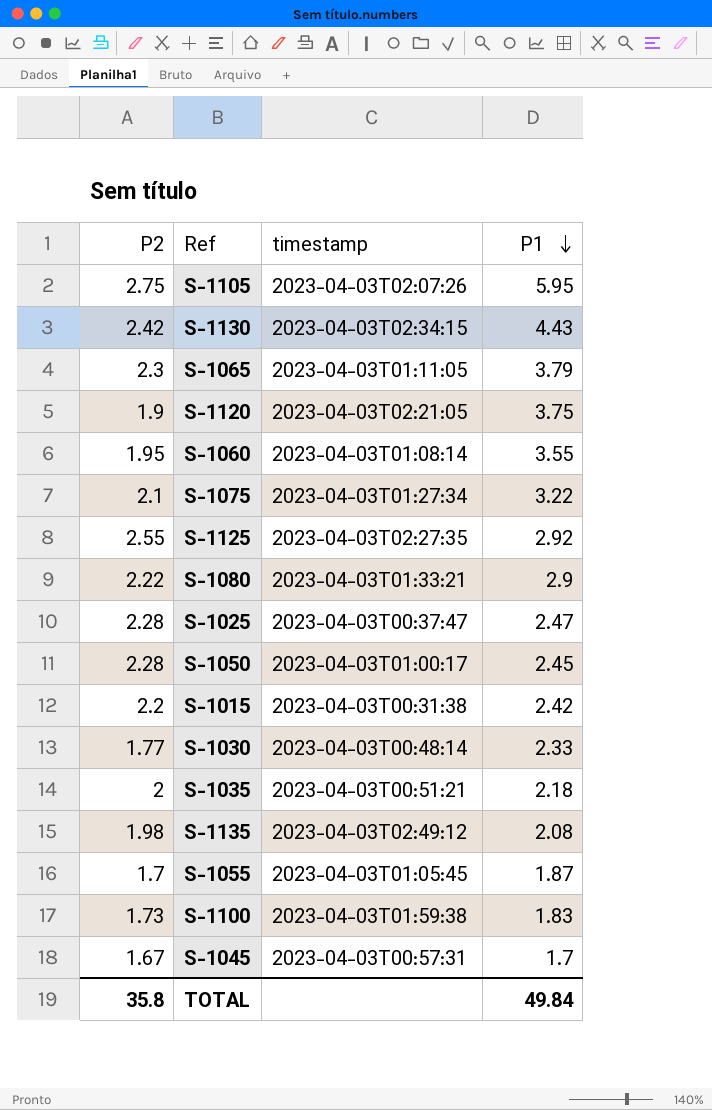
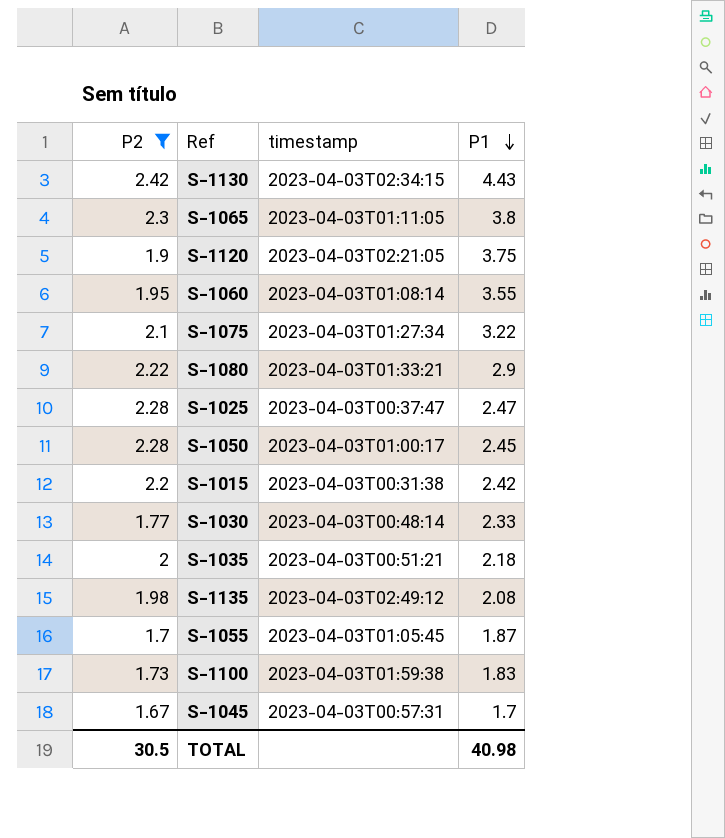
filter: none -> P2 <= 2.42
S-1065 | P1: 3.79 -> 3.8
TOTAL | P2: 35.8 -> 30.5
TOTAL | P1: 49.84 -> 40.98

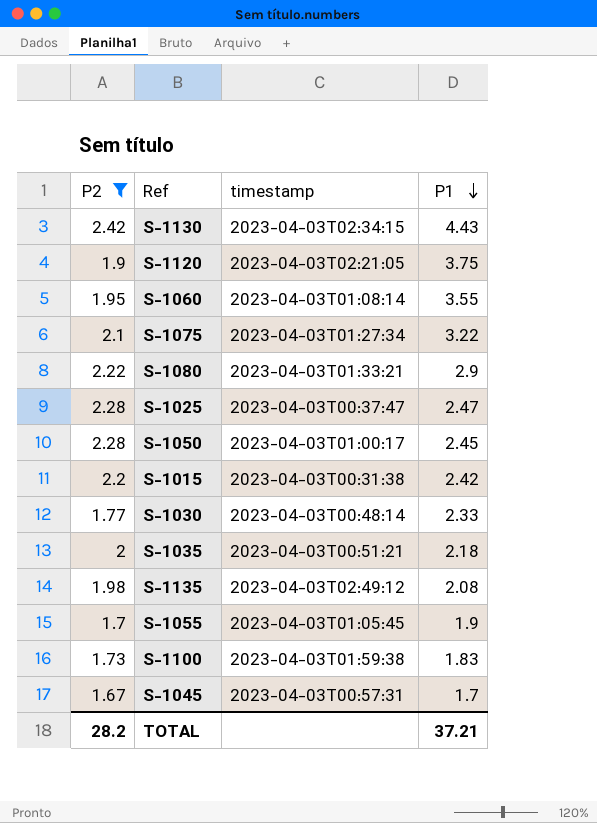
row S-1065: 2.3 | 2023-04-03T01:11:05 | 3.8 -> none
S-1055 | P1: 1.87 -> 1.9
TOTAL | P2: 30.5 -> 28.2
TOTAL | P1: 40.98 -> 37.21

